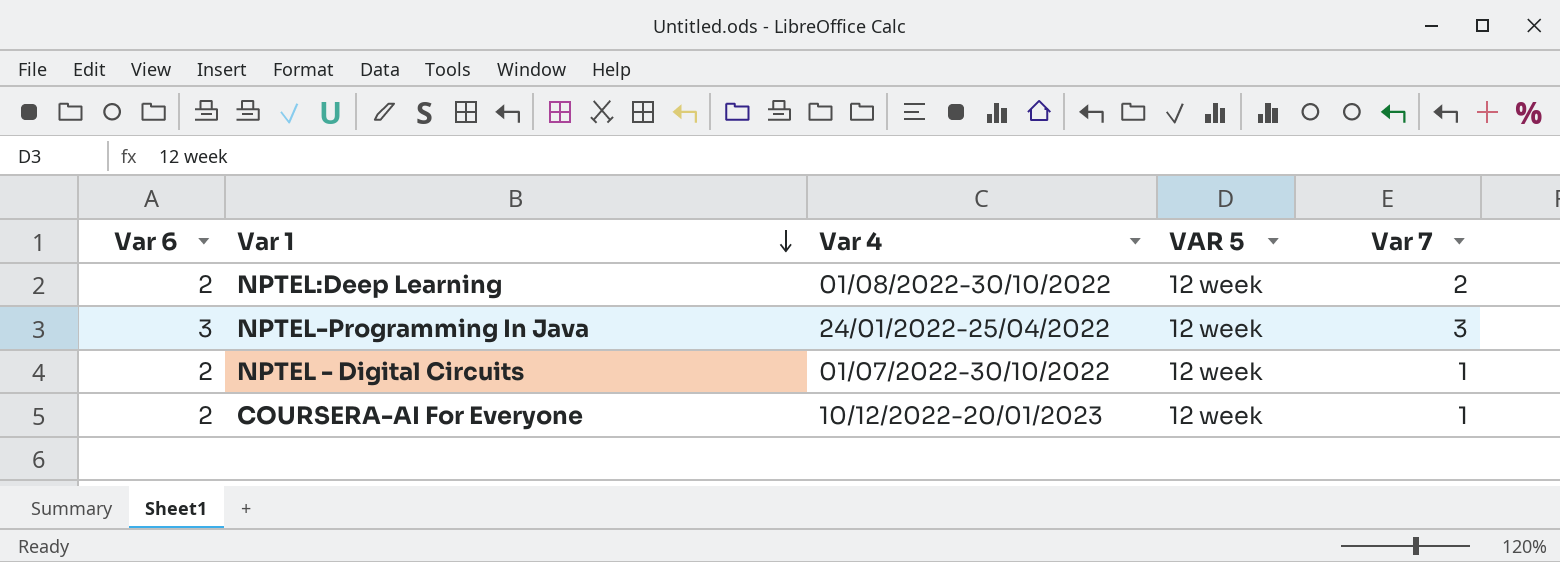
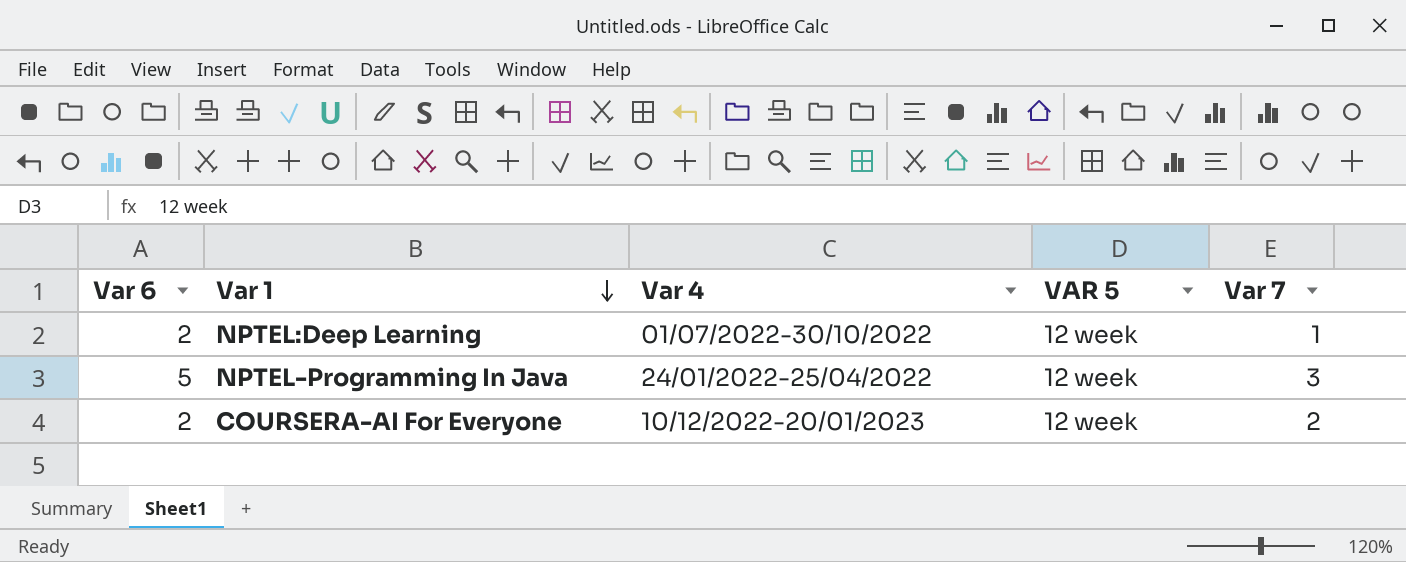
row NPTEL - Digital Circuits: 2 | 01/07/2022-30/10/2022 | 12 week | 1 -> none
NPTEL:Deep Learning | Var 4: 01/08/2022-30/10/2022 -> 01/07/2022-30/10/2022
NPTEL:Deep Learning | Var 7: 2 -> 1
NPTEL-Programming In Java | Var 6: 3 -> 5
COURSERA-AI For Everyone | Var 7: 1 -> 2

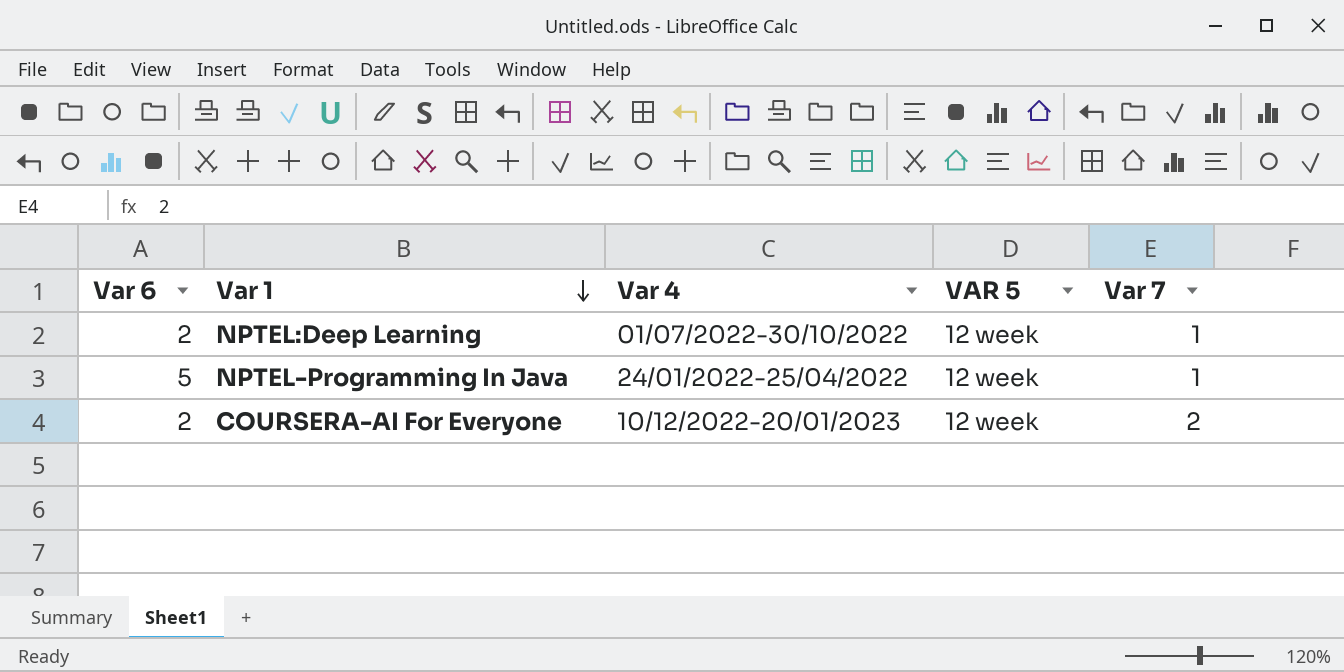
NPTEL-Programming In Java | Var 7: 3 -> 1

